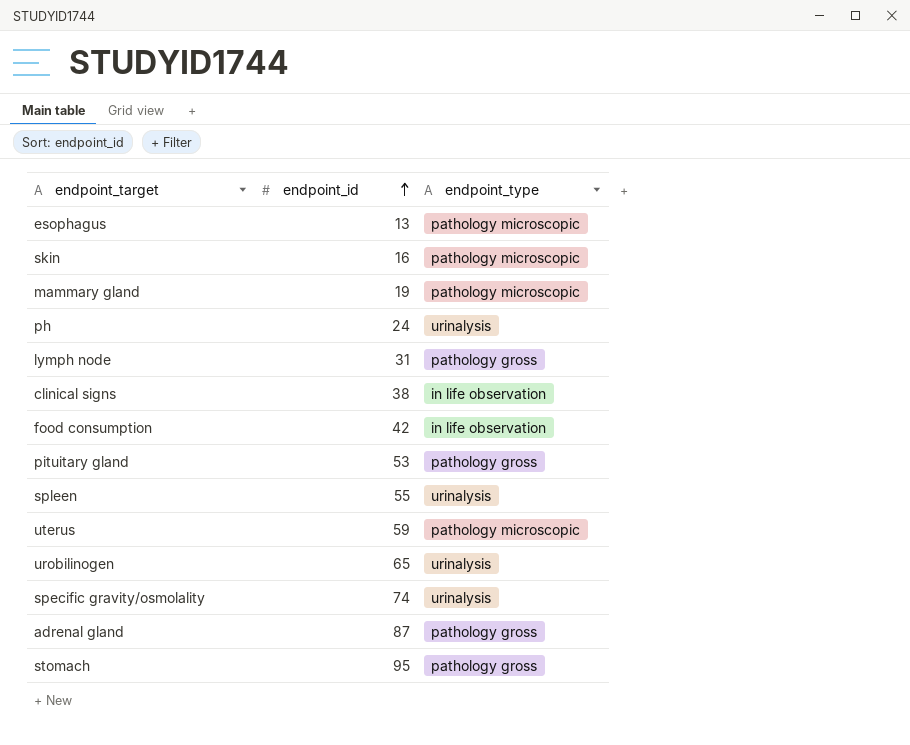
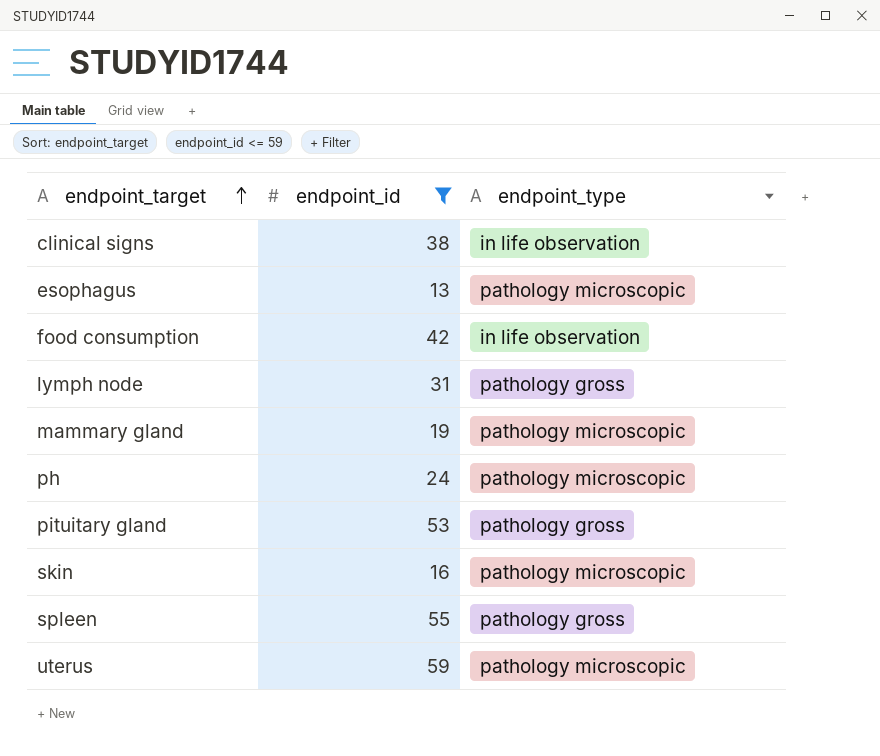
filter: none -> endpoint_id <= 59
row order: endpoint_id ascending -> endpoint_target ascending
ph | endpoint_type: urinalysis -> pathology microscopic
spleen | endpoint_type: urinalysis -> pathology gross

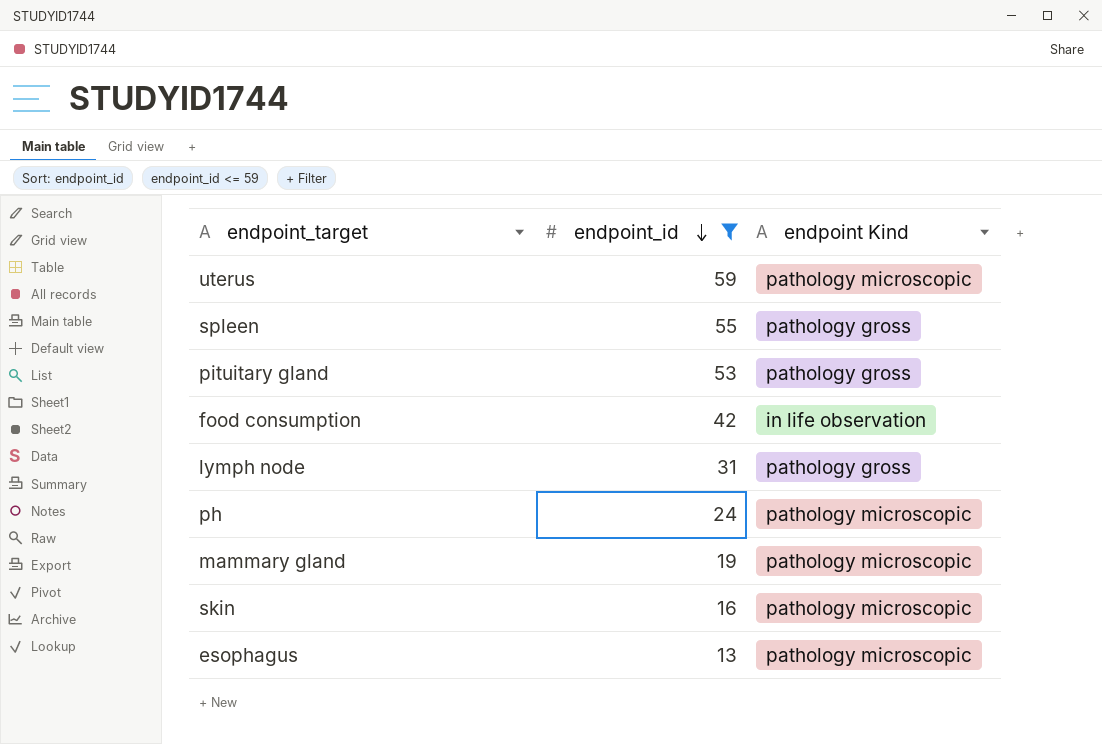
row order: endpoint_target ascending -> endpoint_id descending
column name: endpoint_type -> endpoint Kind
row clinical signs: 38 | in life observation -> none

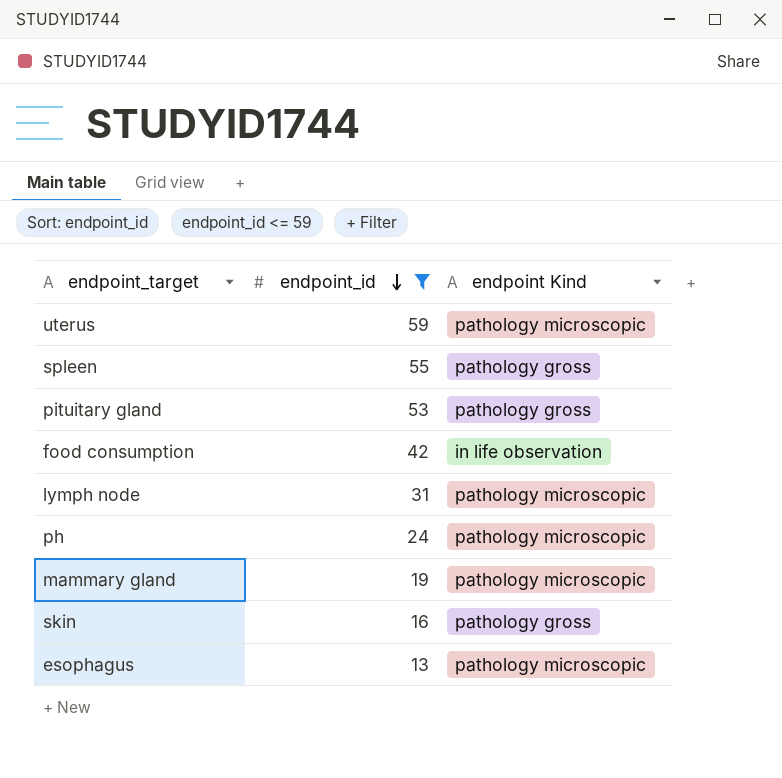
lymph node | endpoint Kind: pathology gross -> pathology microscopic
skin | endpoint Kind: pathology microscopic -> pathology gross

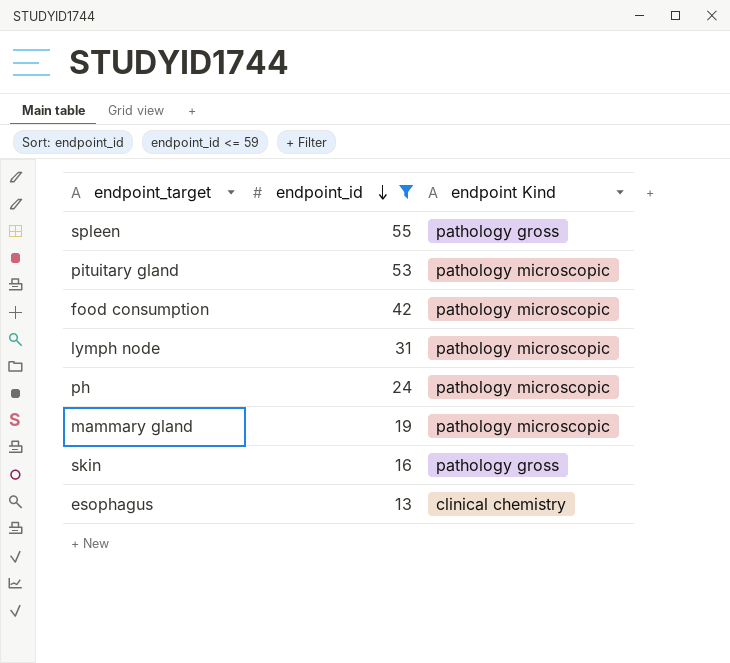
row uterus: 59 | pathology microscopic -> none
pituitary gland | endpoint Kind: pathology gross -> pathology microscopic
food consumption | endpoint Kind: in life observation -> pathology microscopic
esophagus | endpoint Kind: pathology microscopic -> clinical chemistry

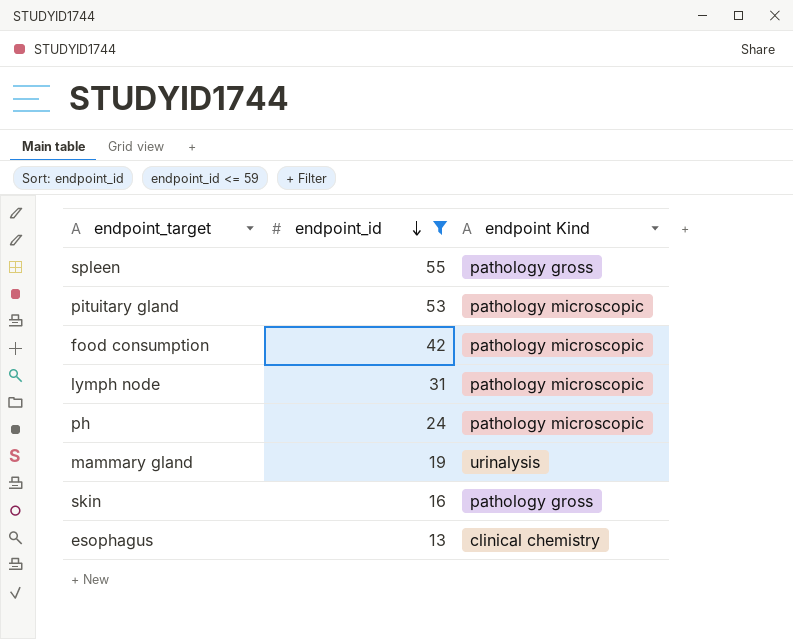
mammary gland | endpoint Kind: pathology microscopic -> urinalysis

